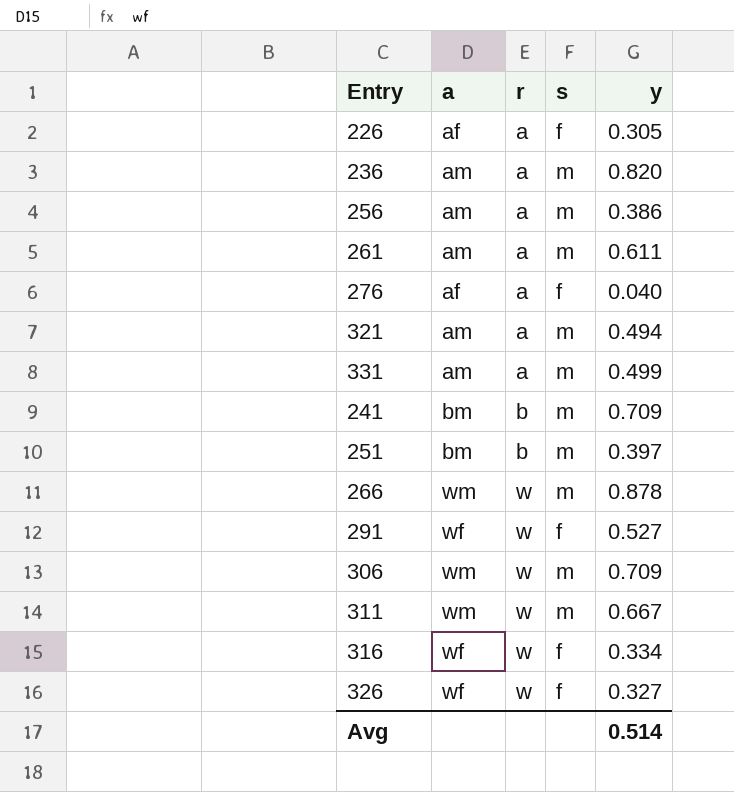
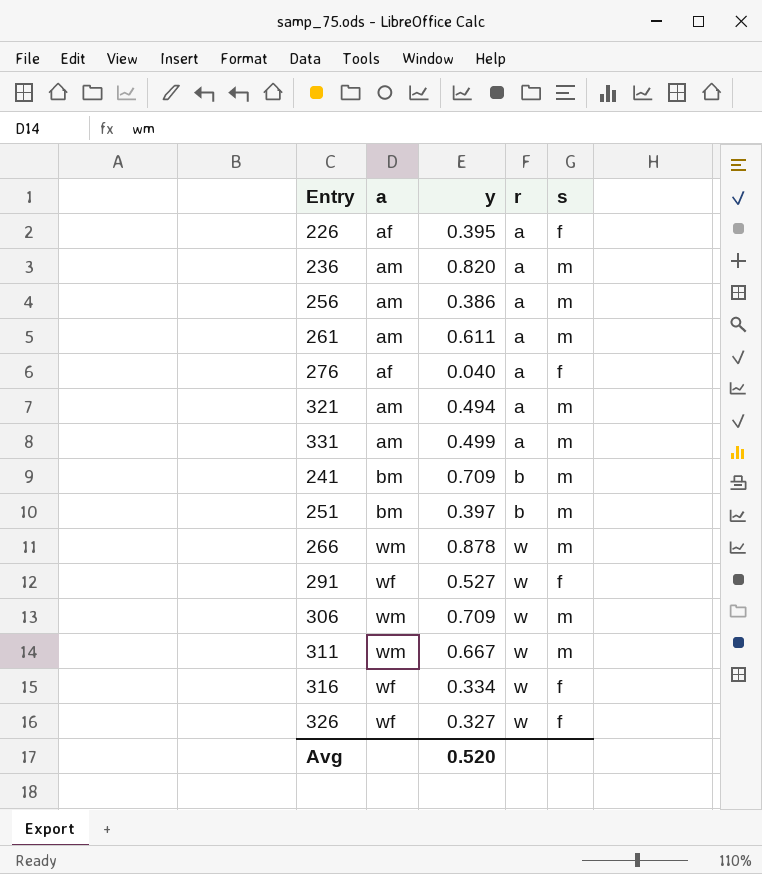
column y | position: 5 -> 3
226 | y: 0.305 -> 0.395
Avg | y: 0.514 -> 0.520

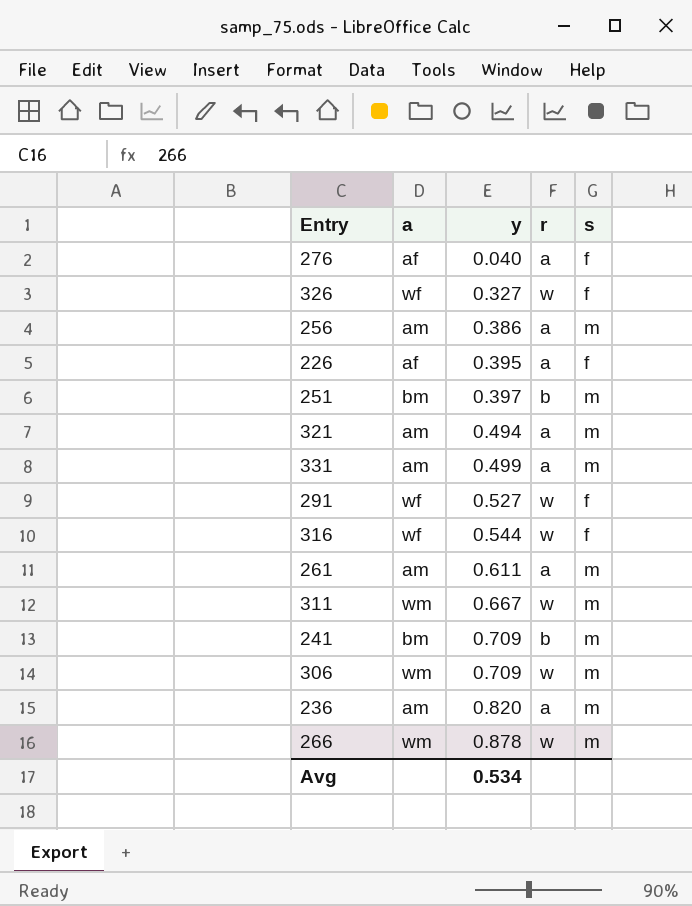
row order: r ascending -> y ascending
316 | y: 0.334 -> 0.544
Avg | y: 0.520 -> 0.534

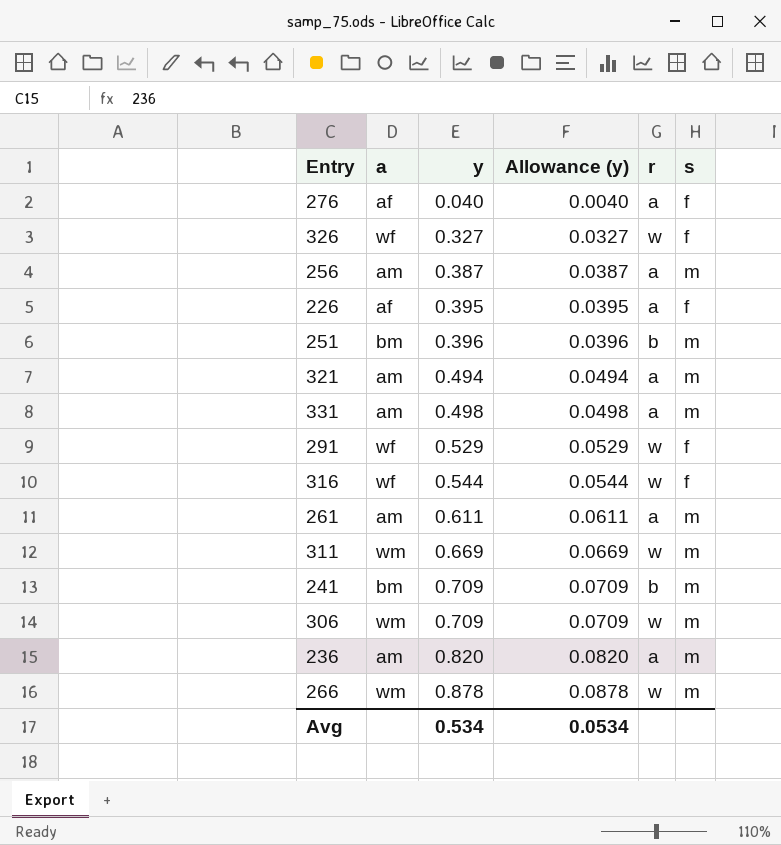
column Allowance (y) | formula: none -> [y] * 0.1
256 | y: 0.386 -> 0.387
251 | y: 0.397 -> 0.396
331 | y: 0.499 -> 0.498
291 | y: 0.527 -> 0.529
311 | y: 0.667 -> 0.669

